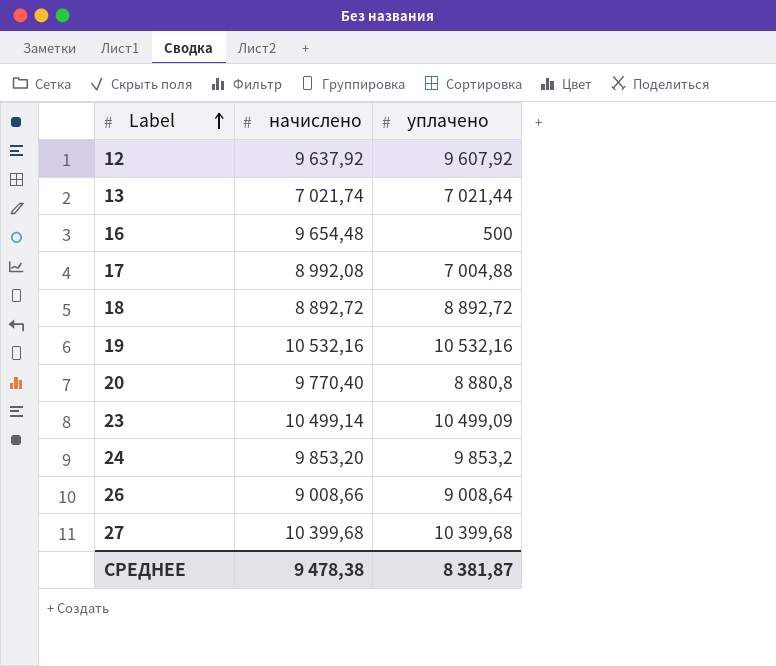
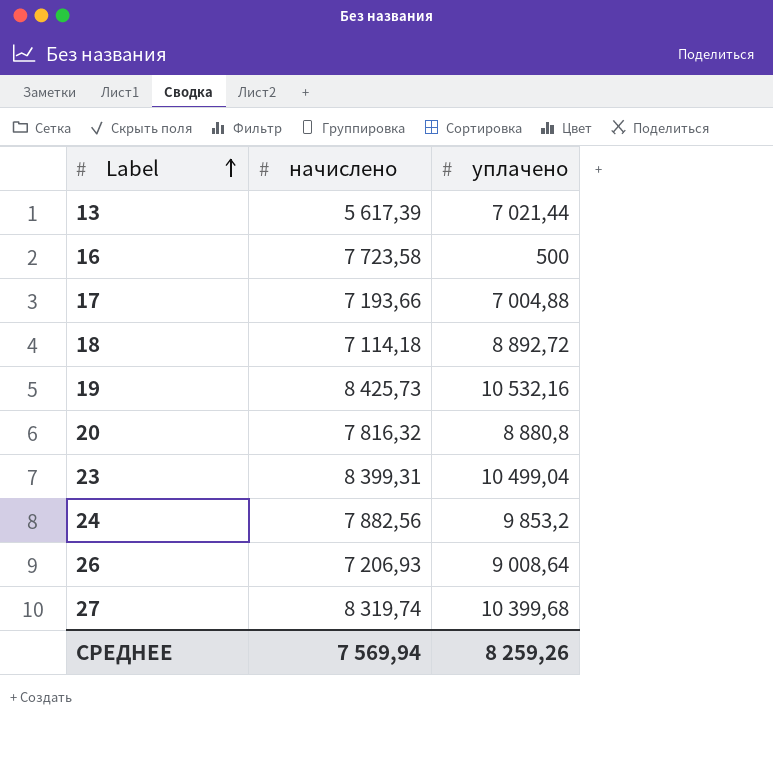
row 12: 9 637,92 | 9 607,92 -> none
13 | начислено: 7 021,74 -> 5 617,39
16 | начислено: 9 654,48 -> 7 723,58
17 | начислено: 8 992,08 -> 7 193,66
18 | начислено: 8 892,72 -> 7 114,18
19 | начислено: 10 532,16 -> 8 425,73
20 | начислено: 9 770,40 -> 7 816,32
23 | начислено: 10 499,14 -> 8 399,31
23 | уплачено: 10 499,09 -> 10 499,04
24 | начислено: 9 853,20 -> 7 882,56
26 | начислено: 9 008,66 -> 7 206,93
27 | начислено: 10 399,68 -> 8 319,74
СРЕДНЕЕ | начислено: 9 478,38 -> 7 569,94
СРЕДНЕЕ | уплачено: 8 381,87 -> 8 259,26

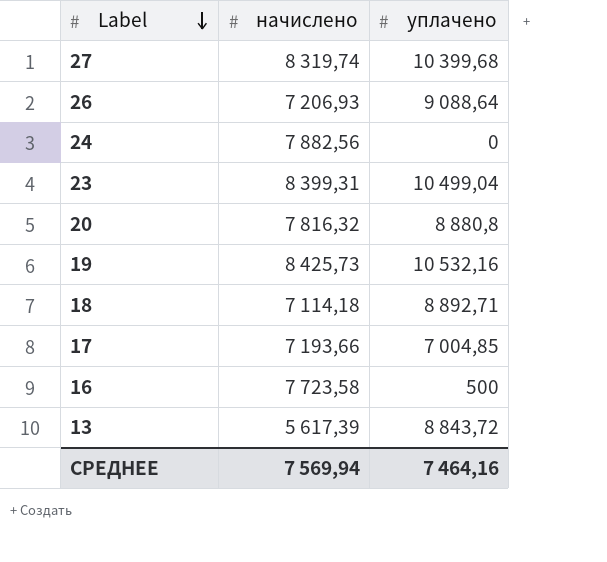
row order: Label ascending -> Label descending
26 | уплачено: 9 008,64 -> 9 088,64
24 | уплачено: 9 853,2 -> 0
18 | уплачено: 8 892,72 -> 8 892,71
17 | уплачено: 7 004,88 -> 7 004,85
13 | уплачено: 7 021,44 -> 8 843,72
СРЕДНЕЕ | уплачено: 8 259,26 -> 7 464,16

